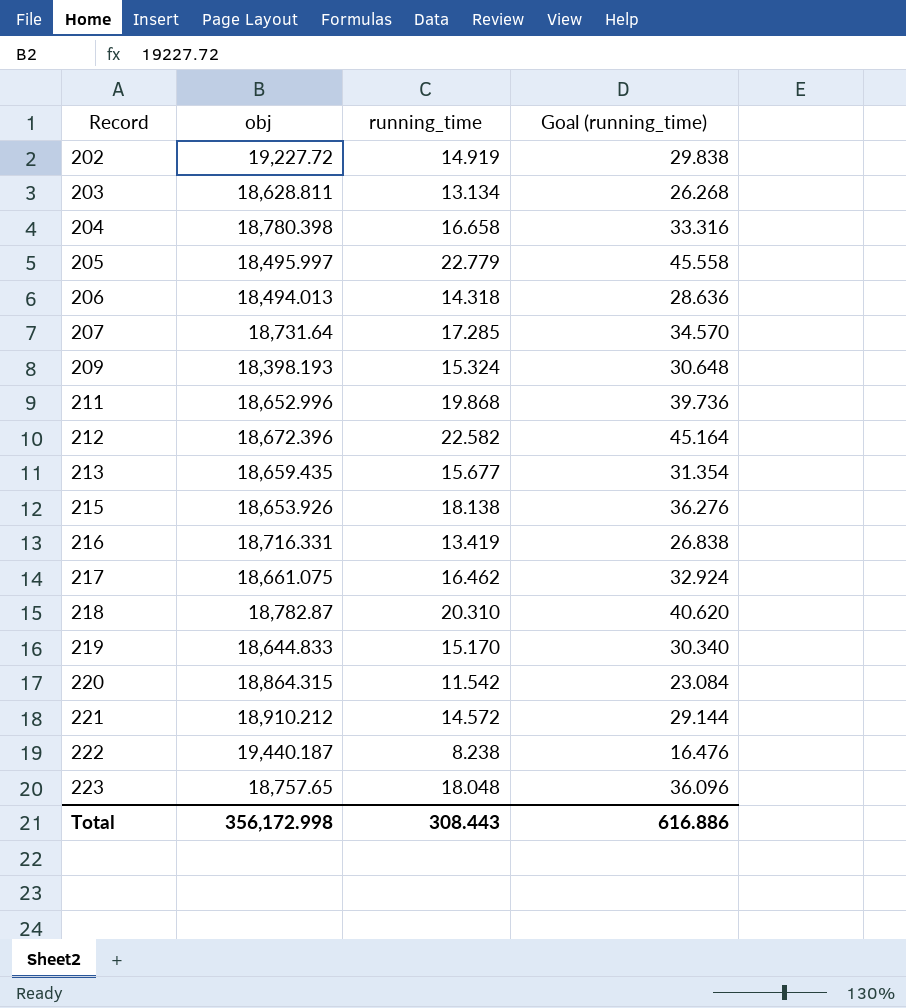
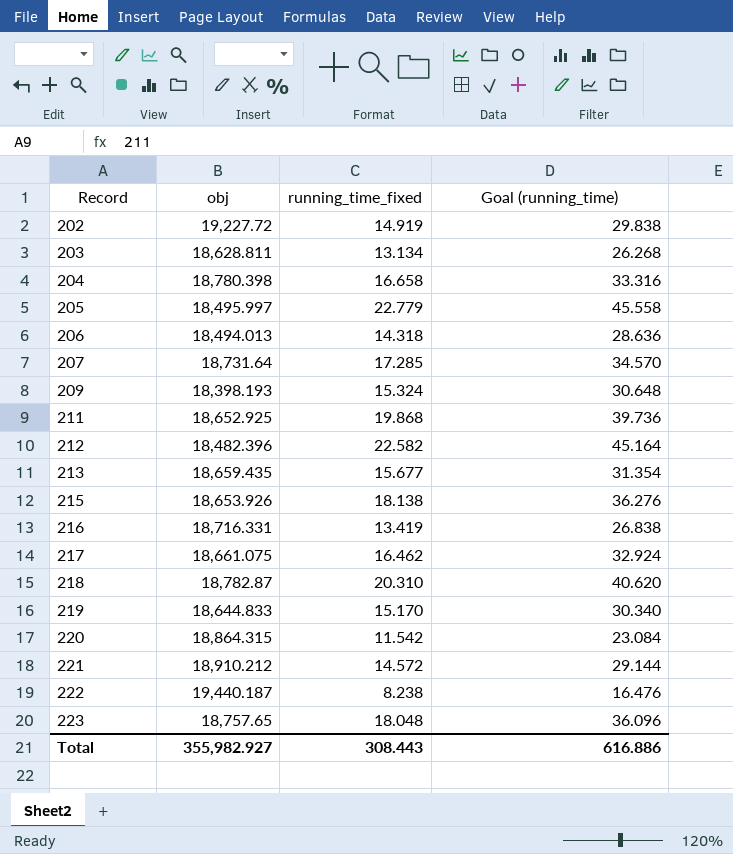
column name: running_time -> running_time_fixed
211 | obj: 18,652.996 -> 18,652.925
212 | obj: 18,672.396 -> 18,482.396
Total | obj: 356,172.998 -> 355,982.927

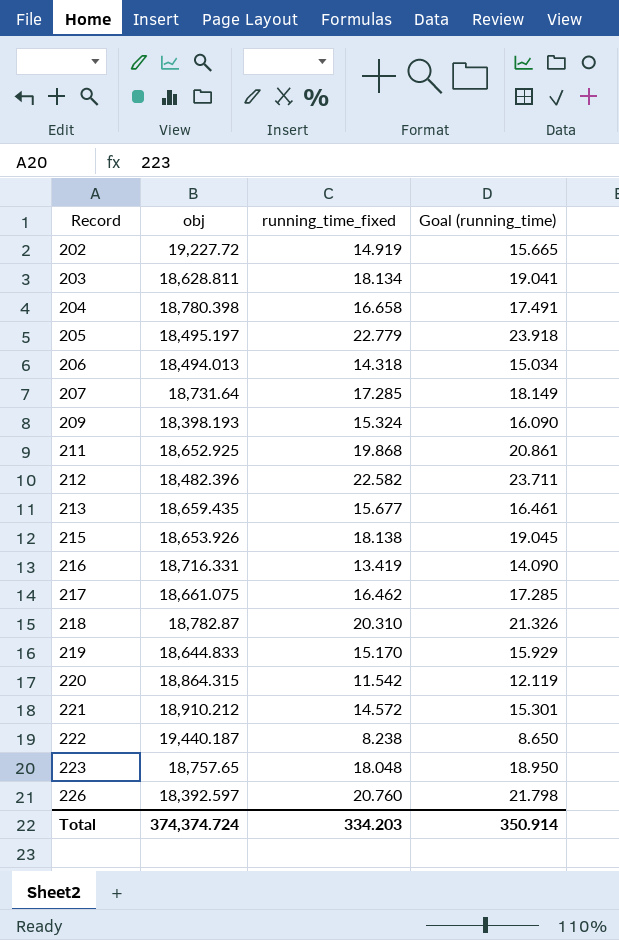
column Goal (running_time) | formula: [running_time_fixed] * 2 -> [running_time_fixed] * 1.05
203 | running_time_fixed: 13.134 -> 18.134
205 | obj: 18,495.997 -> 18,495.197
row 226: none -> 18,392.597 | 20.760 | 21.798
Total | obj: 355,982.927 -> 374,374.724
Total | running_time_fixed: 308.443 -> 334.203
Total | Goal (running_time): 616.886 -> 350.914

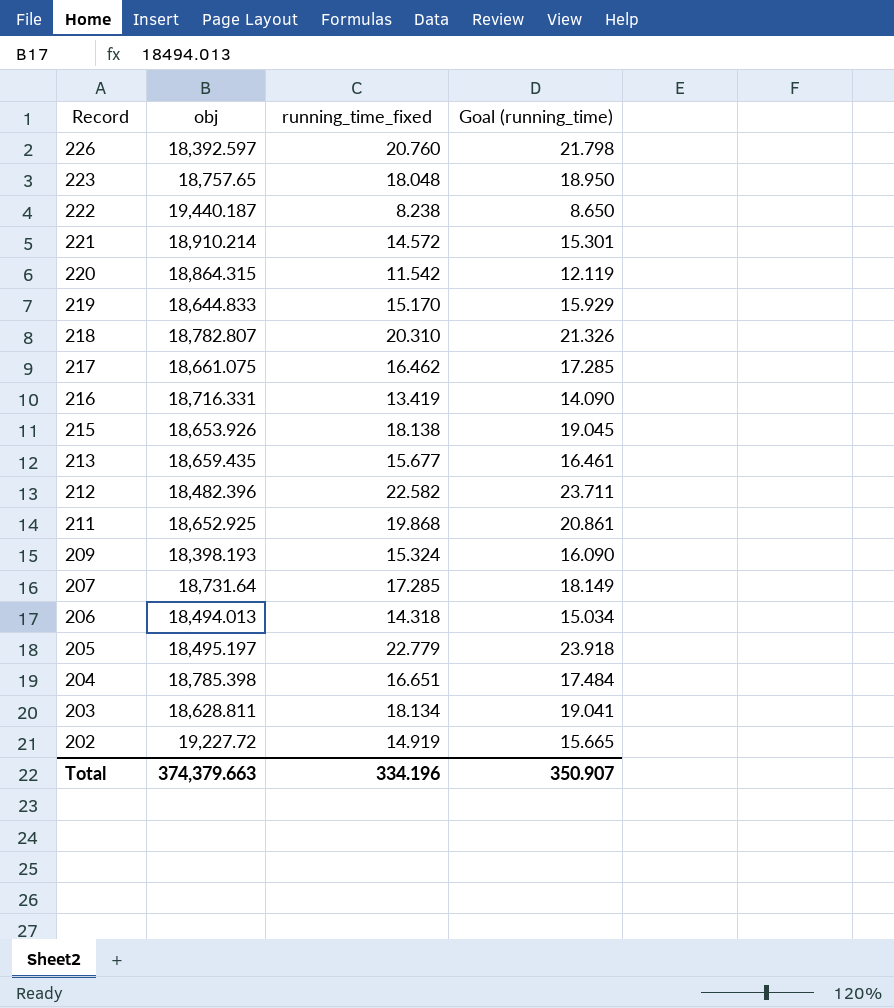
row order: Record ascending -> Record descending
221 | obj: 18,910.212 -> 18,910.214
218 | obj: 18,782.87 -> 18,782.807
204 | obj: 18,780.398 -> 18,785.398
204 | running_time_fixed: 16.658 -> 16.651
204 | Goal (running_time): 17.491 -> 17.484
Total | obj: 374,374.724 -> 374,379.663
Total | running_time_fixed: 334.203 -> 334.196
Total | Goal (running_time): 350.914 -> 350.907

